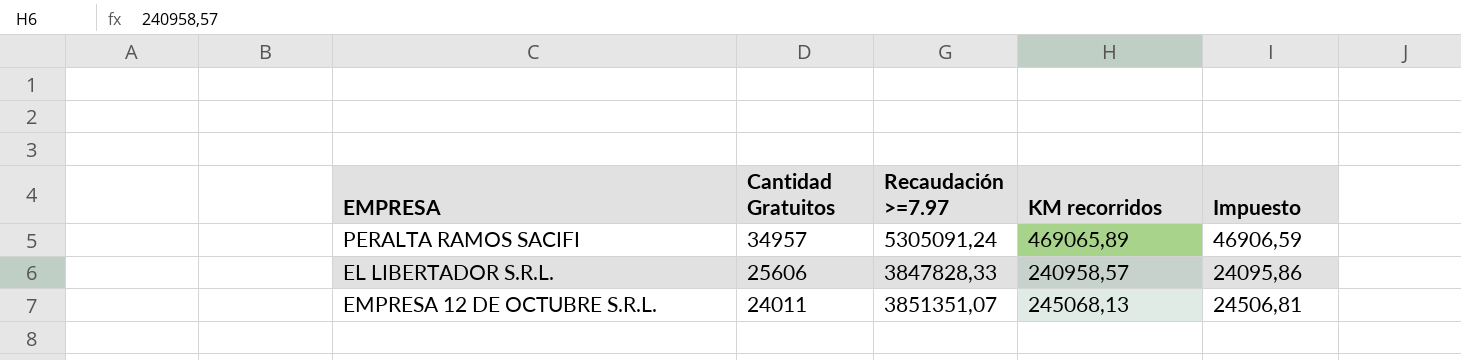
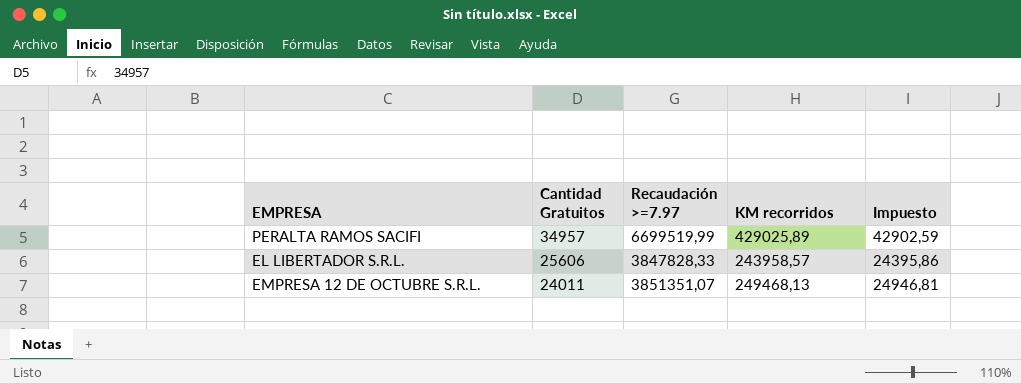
PERALTA RAMOS SACIFI | Recaudación >=7.97: 5305091,24 -> 6699519,99
PERALTA RAMOS SACIFI | KM recorridos: 469065,89 -> 429025,89
PERALTA RAMOS SACIFI | Impuesto: 46906,59 -> 42902,59
EL LIBERTADOR S.R.L. | KM recorridos: 240958,57 -> 243958,57
EL LIBERTADOR S.R.L. | Impuesto: 24095,86 -> 24395,86
EMPRESA 12 DE OCTUBRE S.R.L. | KM recorridos: 245068,13 -> 249468,13
EMPRESA 12 DE OCTUBRE S.R.L. | Impuesto: 24506,81 -> 24946,81

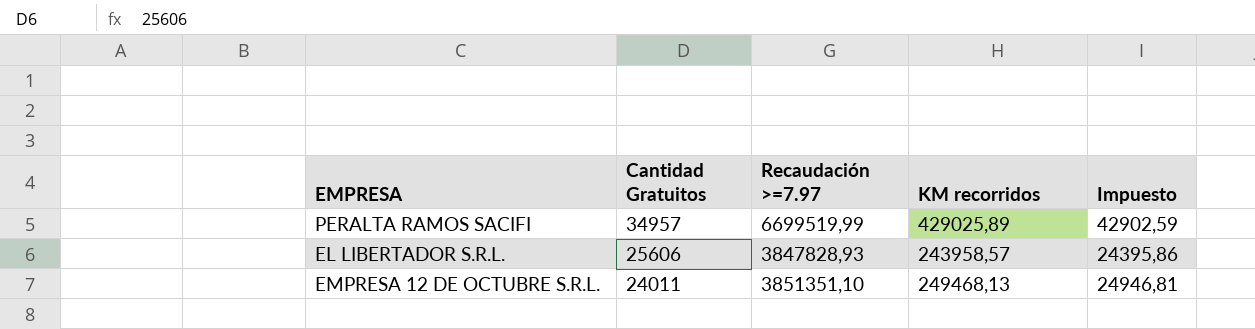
EL LIBERTADOR S.R.L. | Recaudación >=7.97: 3847828,33 -> 3847828,93
EMPRESA 12 DE OCTUBRE S.R.L. | Recaudación >=7.97: 3851351,07 -> 3851351,10

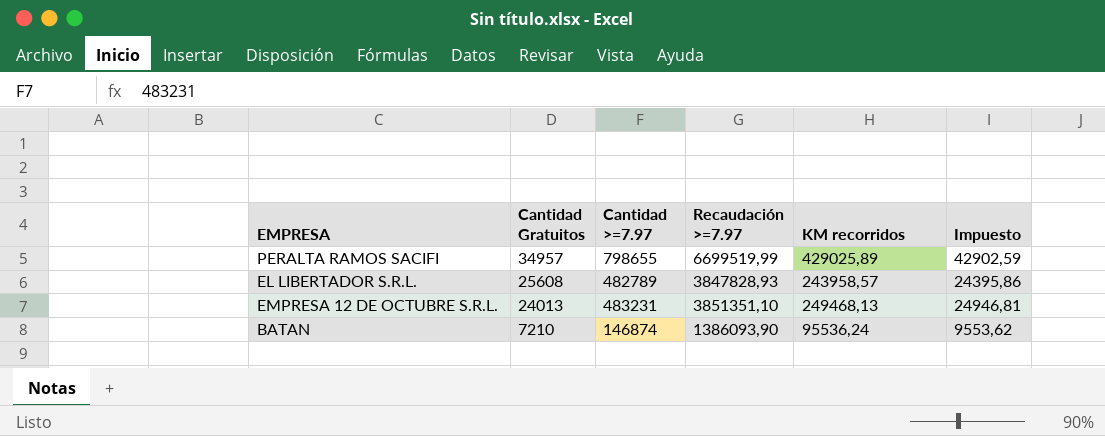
column Cantidad >=7.97 | position: none -> 3
EL LIBERTADOR S.R.L. | Cantidad Gratuitos: 25606 -> 25608
EMPRESA 12 DE OCTUBRE S.R.L. | Cantidad Gratuitos: 24011 -> 24013
row BATAN: none -> 7210 | 146874 | 1386093,90 | 95536,24 | 9553,62

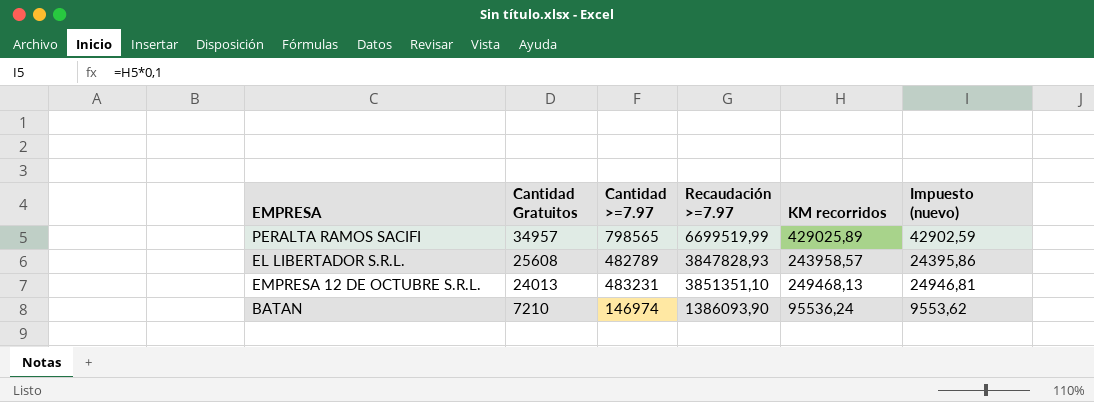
column name: Impuesto -> Impuesto (nuevo)
PERALTA RAMOS SACIFI | Cantidad >=7.97: 798655 -> 798565
BATAN | Cantidad >=7.97: 146874 -> 146974

